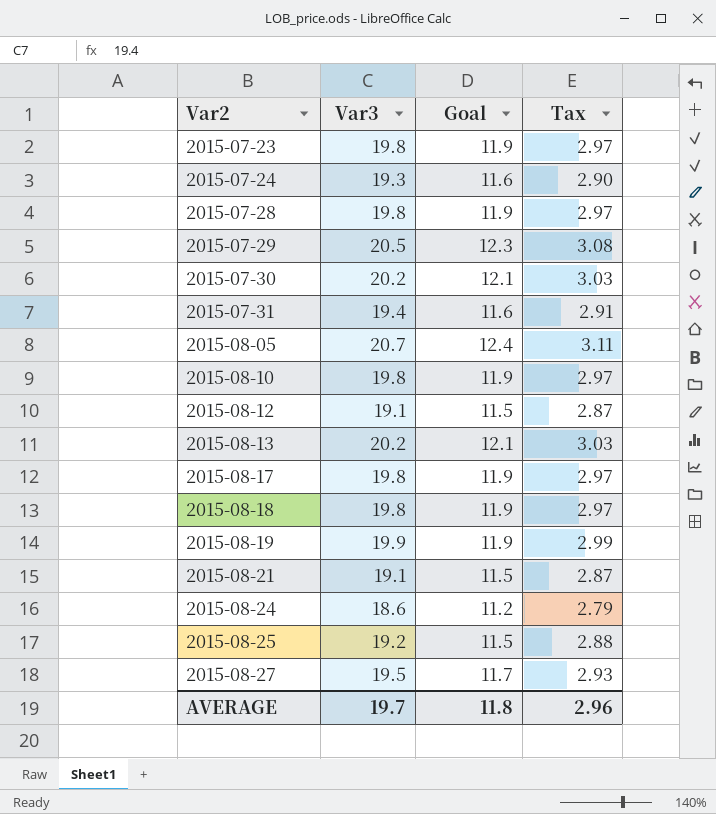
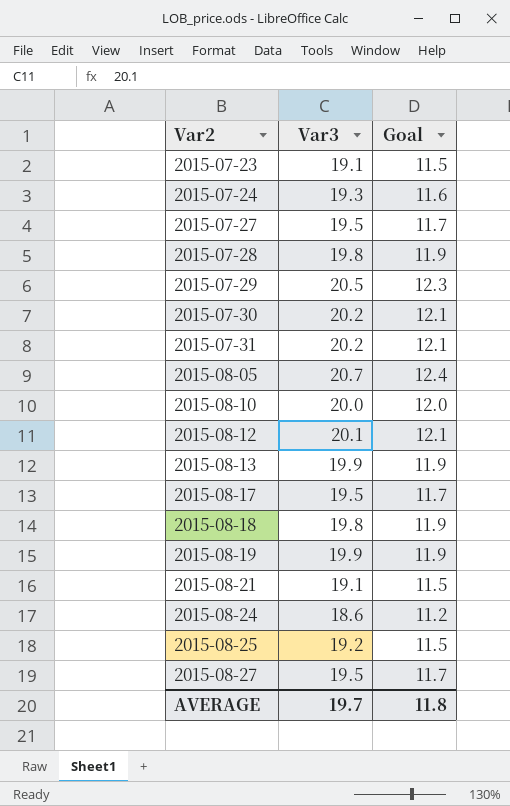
column Tax | formula: [Var3] * 0.15 -> none
2015-07-23 | Var3: 19.8 -> 19.1
2015-07-23 | Goal: 11.9 -> 11.5
row 2015-07-27: none -> 19.5 | 11.7
2015-07-31 | Var3: 19.4 -> 20.2
2015-07-31 | Goal: 11.6 -> 12.1
2015-08-10 | Var3: 19.8 -> 20.0
2015-08-10 | Goal: 11.9 -> 12.0
2015-08-12 | Var3: 19.1 -> 20.1
2015-08-12 | Goal: 11.5 -> 12.1
2015-08-13 | Var3: 20.2 -> 19.9
2015-08-13 | Goal: 12.1 -> 11.9
2015-08-17 | Var3: 19.8 -> 19.5
2015-08-17 | Goal: 11.9 -> 11.7

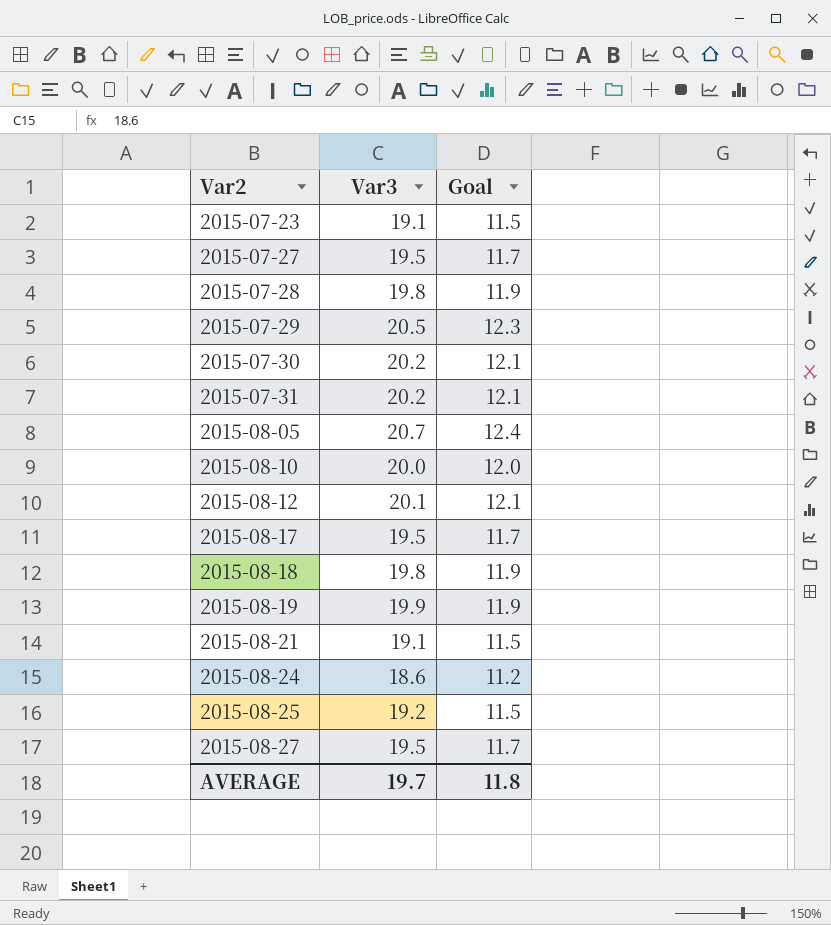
row 2015-07-24: 19.3 | 11.6 -> none
row 2015-08-13: 19.9 | 11.9 -> none

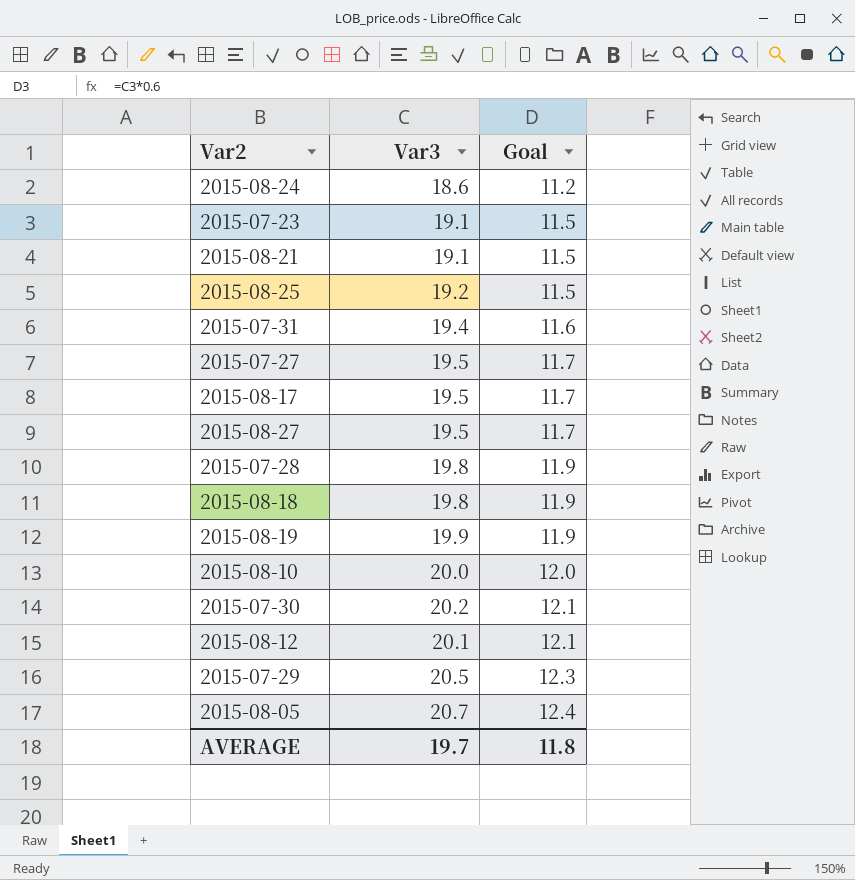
row order: Var2 ascending -> Goal ascending
2015-07-31 | Var3: 20.2 -> 19.4
2015-07-31 | Goal: 12.1 -> 11.6

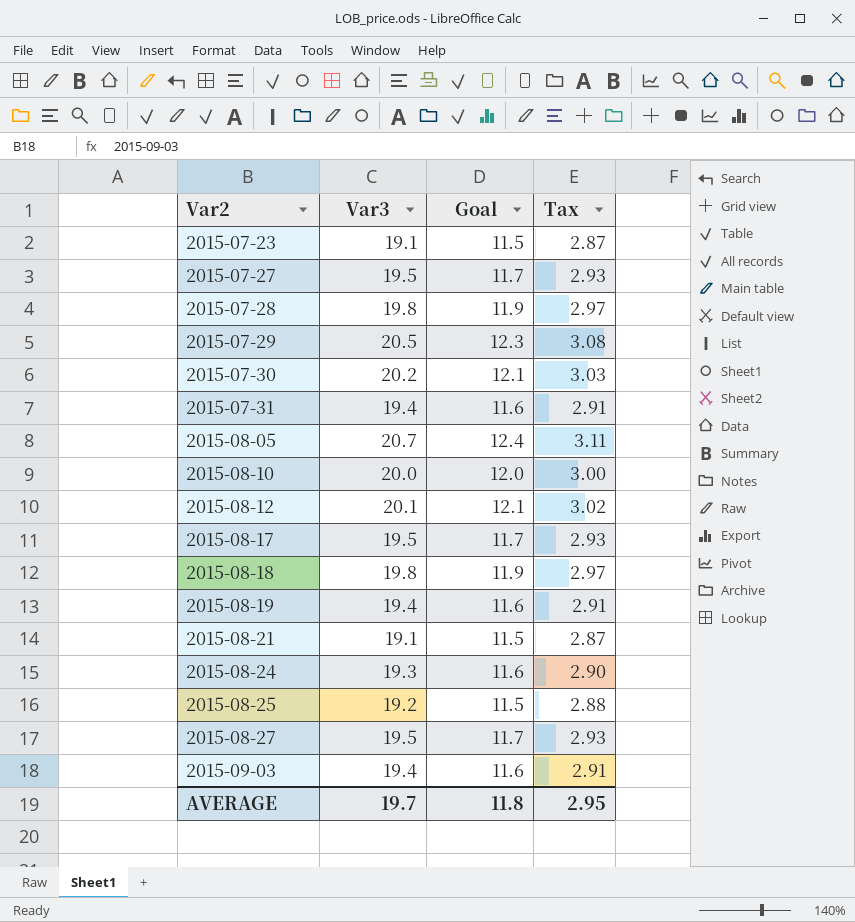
row order: Goal ascending -> Var2 ascending
column Tax | formula: none -> [Var3] * 0.15
2015-08-19 | Var3: 19.9 -> 19.4
2015-08-19 | Goal: 11.9 -> 11.6
2015-08-24 | Var3: 18.6 -> 19.3
2015-08-24 | Goal: 11.2 -> 11.6
row 2015-09-03: none -> 19.4 | 11.6 | 2.91

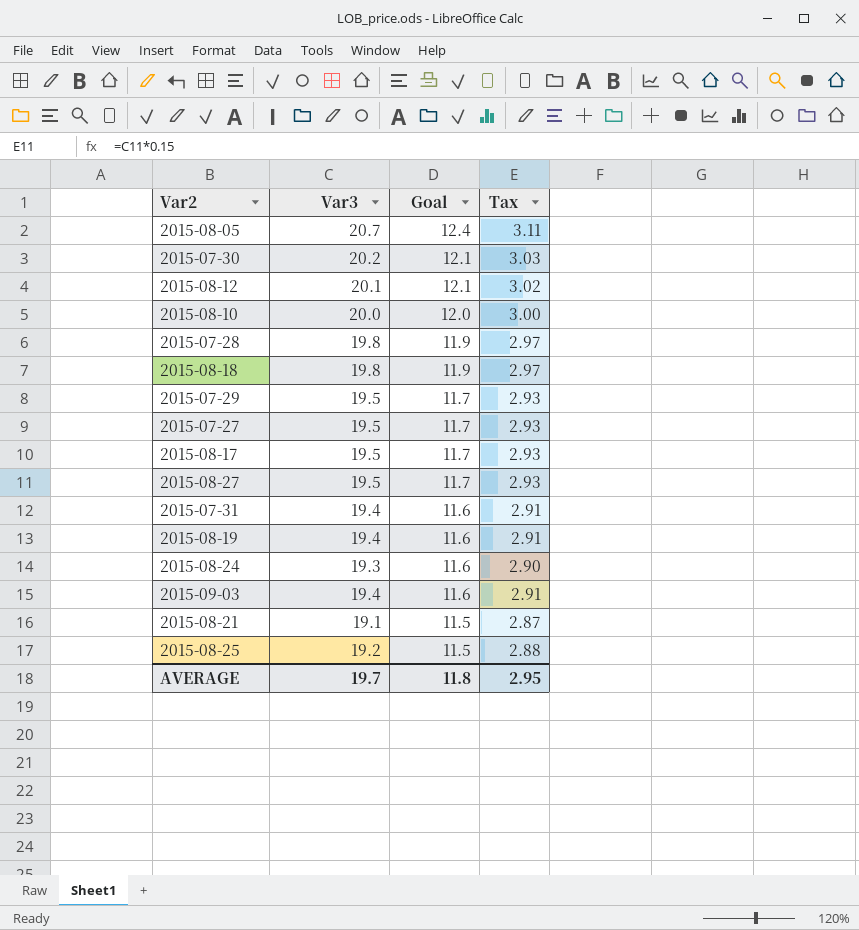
row order: Var2 ascending -> Goal descending
row 2015-07-23: 19.1 | 11.5 | 2.87 -> none
2015-07-29 | Var3: 20.5 -> 19.5
2015-07-29 | Goal: 12.3 -> 11.7
2015-07-29 | Tax: 3.08 -> 2.93

